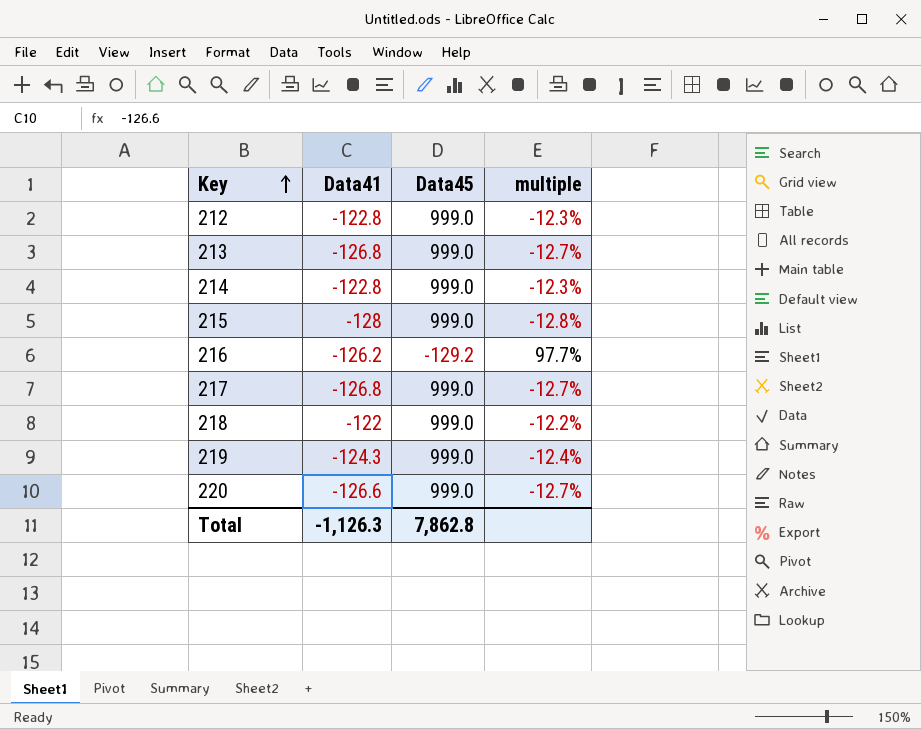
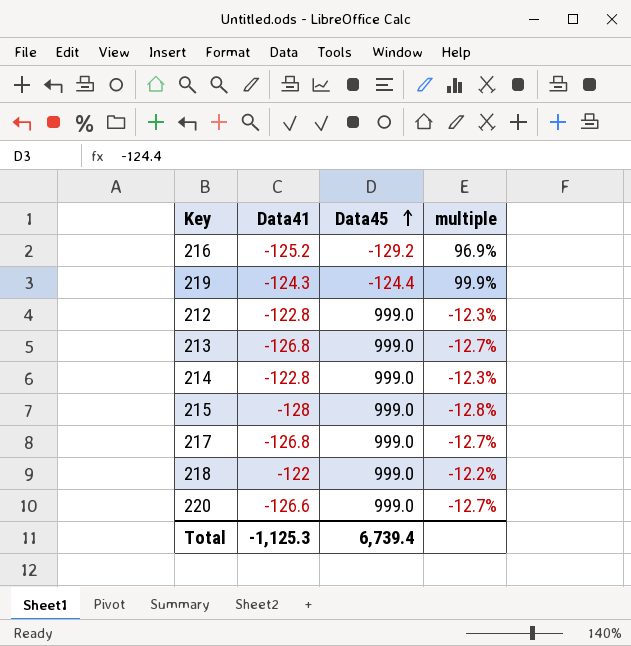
row order: Key ascending -> Data45 ascending
216 | Data41: -126.2 -> -125.2
216 | multiple: 97.7% -> 96.9%
219 | Data45: 999.0 -> -124.4
219 | multiple: -12.4% -> 99.9%
Total | Data41: -1,126.3 -> -1,125.3
Total | Data45: 7,862.8 -> 6,739.4

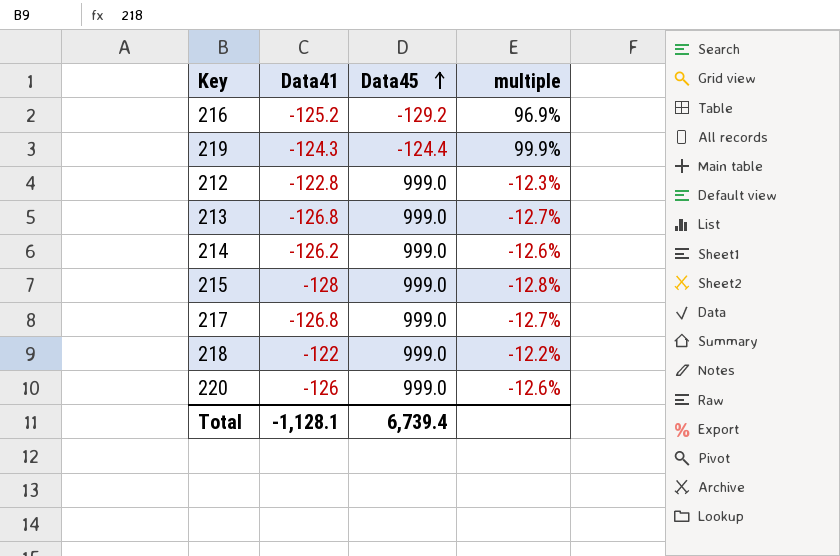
214 | Data41: -122.8 -> -126.2
214 | multiple: -12.3% -> -12.6%
220 | Data41: -126.6 -> -126
220 | multiple: -12.7% -> -12.6%
Total | Data41: -1,125.3 -> -1,128.1

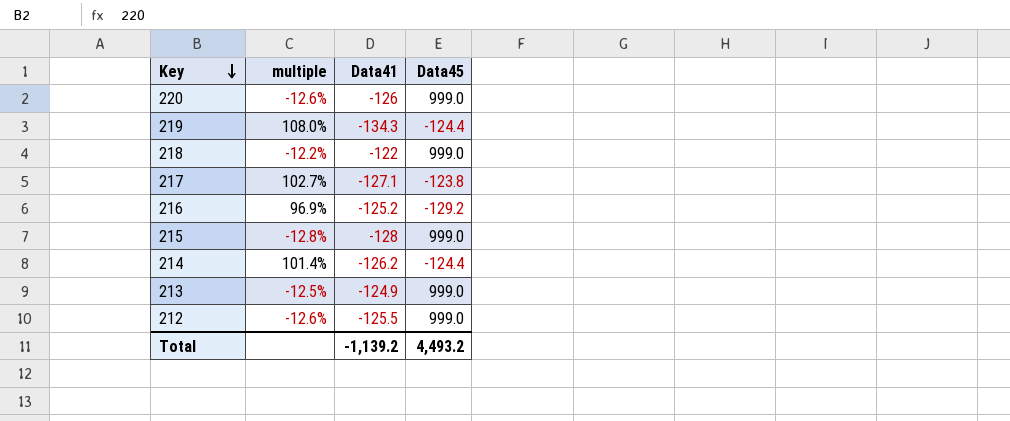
row order: Data45 ascending -> Key descending
column multiple | position: 4 -> 2
219 | multiple: 99.9% -> 108.0%
219 | Data41: -124.3 -> -134.3
217 | multiple: -12.7% -> 102.7%
217 | Data41: -126.8 -> -127.1
217 | Data45: 999.0 -> -123.8
214 | multiple: -12.6% -> 101.4%
214 | Data45: 999.0 -> -124.4
213 | multiple: -12.7% -> -12.5%
213 | Data41: -126.8 -> -124.9
212 | multiple: -12.3% -> -12.6%
212 | Data41: -122.8 -> -125.5
Total | Data41: -1,128.1 -> -1,139.2
Total | Data45: 6,739.4 -> 4,493.2

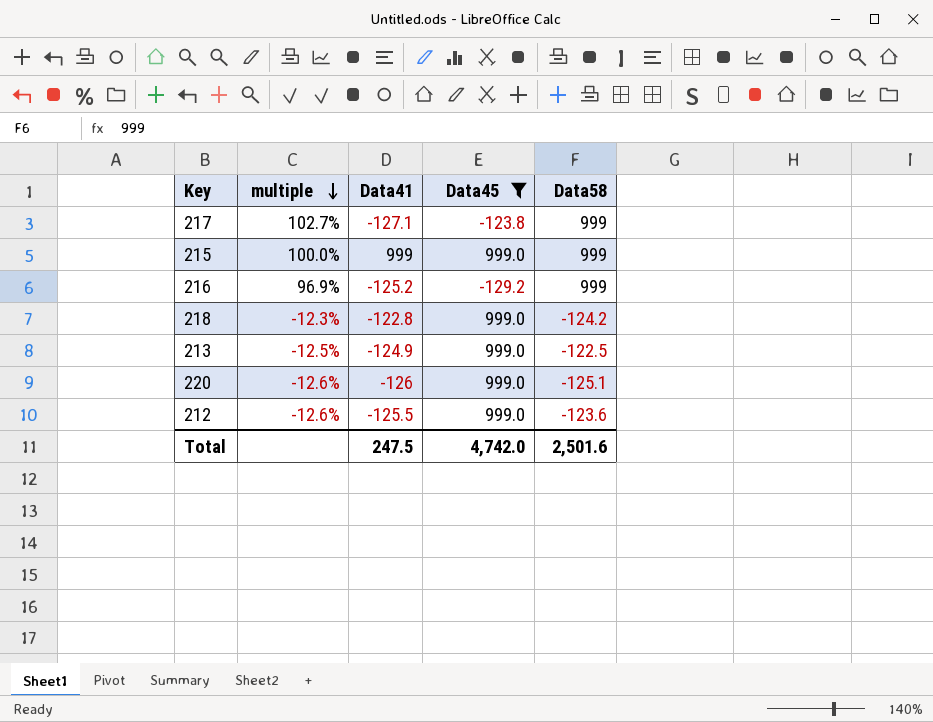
filter: none -> Data45 != -124.4
row order: Key descending -> multiple descending
column Data58 | position: none -> 5
215 | multiple: -12.8% -> 100.0%
215 | Data41: -128 -> 999
218 | multiple: -12.2% -> -12.3%
218 | Data41: -122 -> -122.8
Total | Data41: -1,139.2 -> 247.5
Total | Data45: 4,493.2 -> 4,742.0

